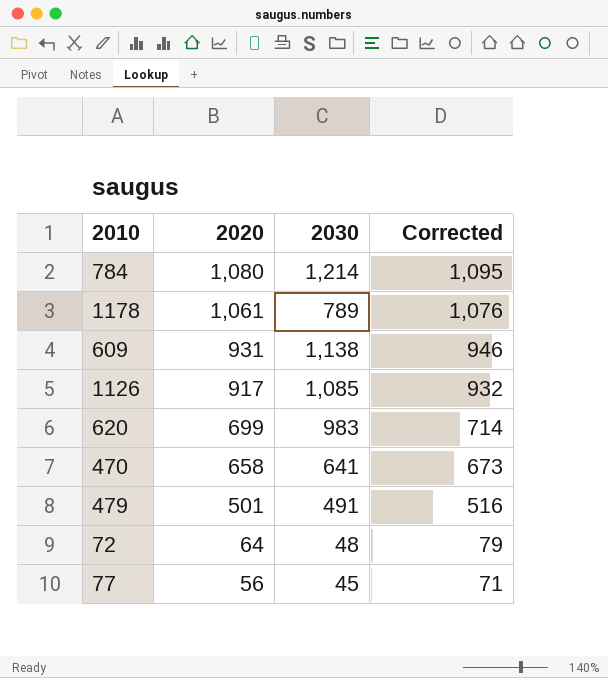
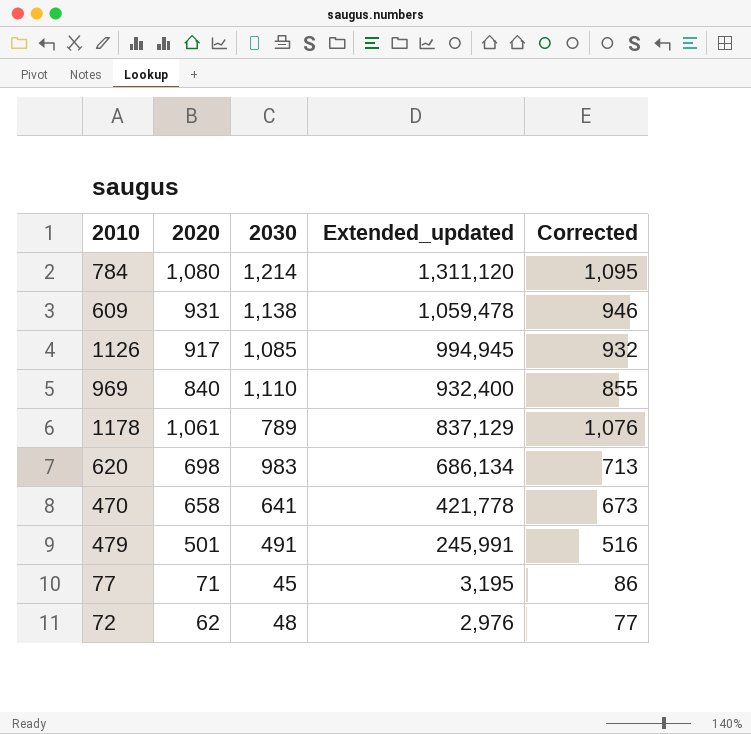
row order: 2020 descending -> Extended_updated descending
column Extended_updated | formula: none -> [2020] * [2030]
row 969: none -> 840 | 1,110 | 932,400 | 855
620 | 2020: 699 -> 698
620 | Corrected: 714 -> 713
77 | 2020: 56 -> 71
77 | Corrected: 71 -> 86
72 | 2020: 64 -> 62
72 | Corrected: 79 -> 77

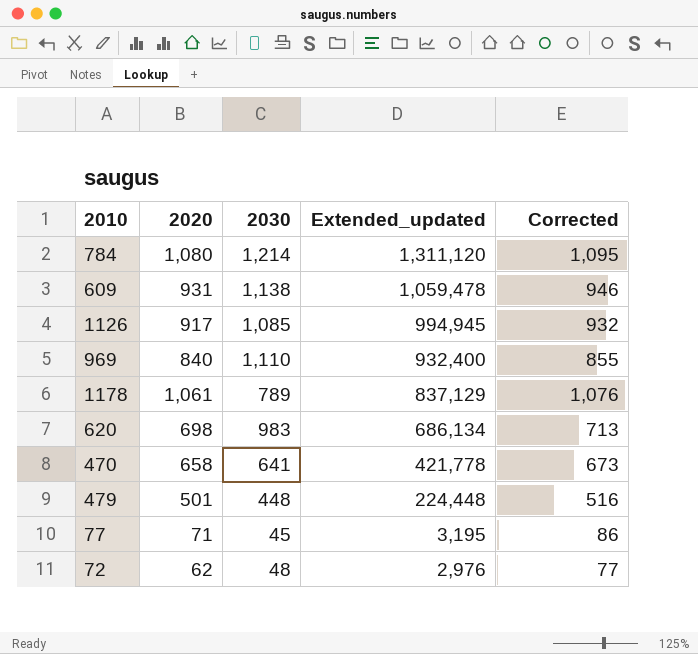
479 | 2030: 491 -> 448
479 | Extended_updated: 245,991 -> 224,448

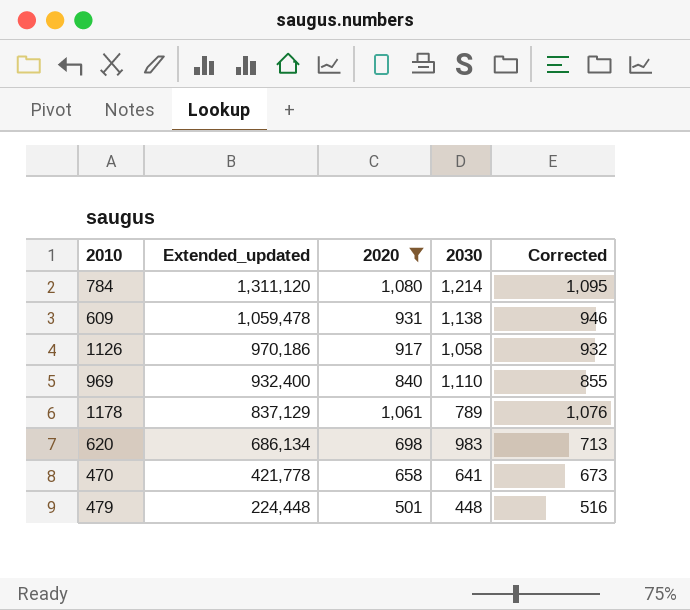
filter: none -> 2020 >= 501
column Extended_updated | position: 4 -> 2
1126 | Extended_updated: 994,945 -> 970,186
1126 | 2030: 1,085 -> 1,058

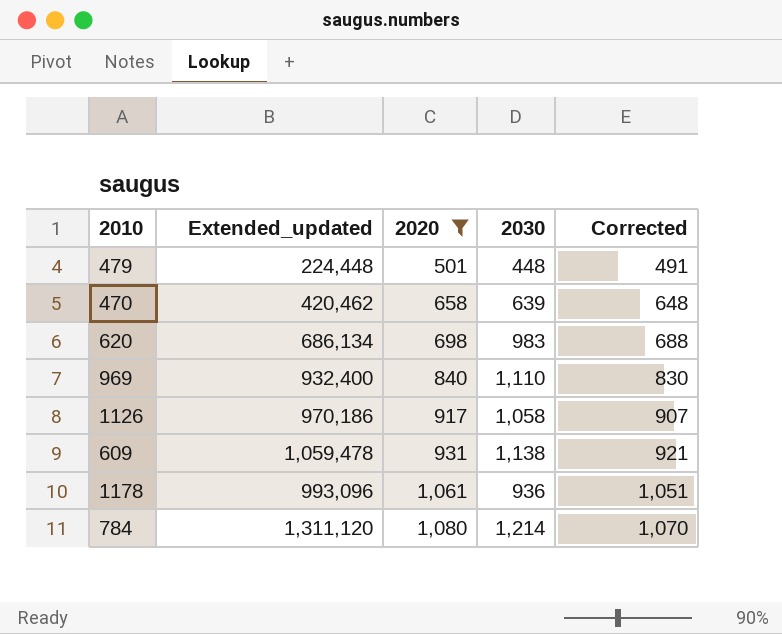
row order: Extended_updated descending -> 2020 ascending
column Corrected | formula: [2020] + 15 -> [2020] - 10
470 | Extended_updated: 421,778 -> 420,462
470 | 2030: 641 -> 639
1178 | Extended_updated: 837,129 -> 993,096
1178 | 2030: 789 -> 936

